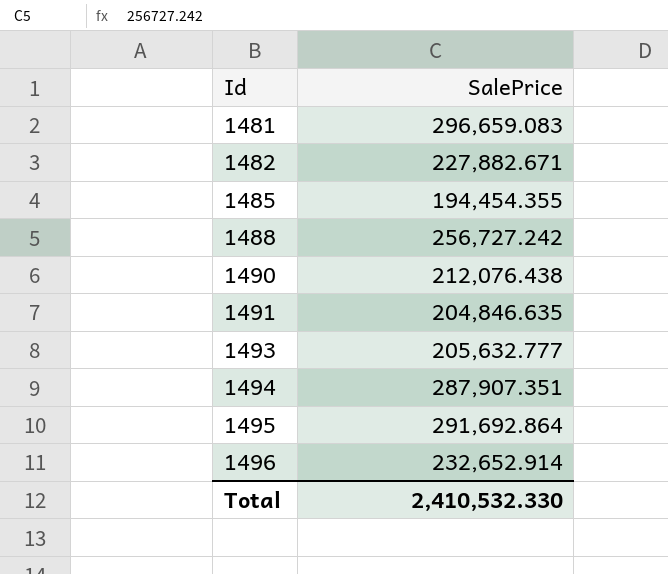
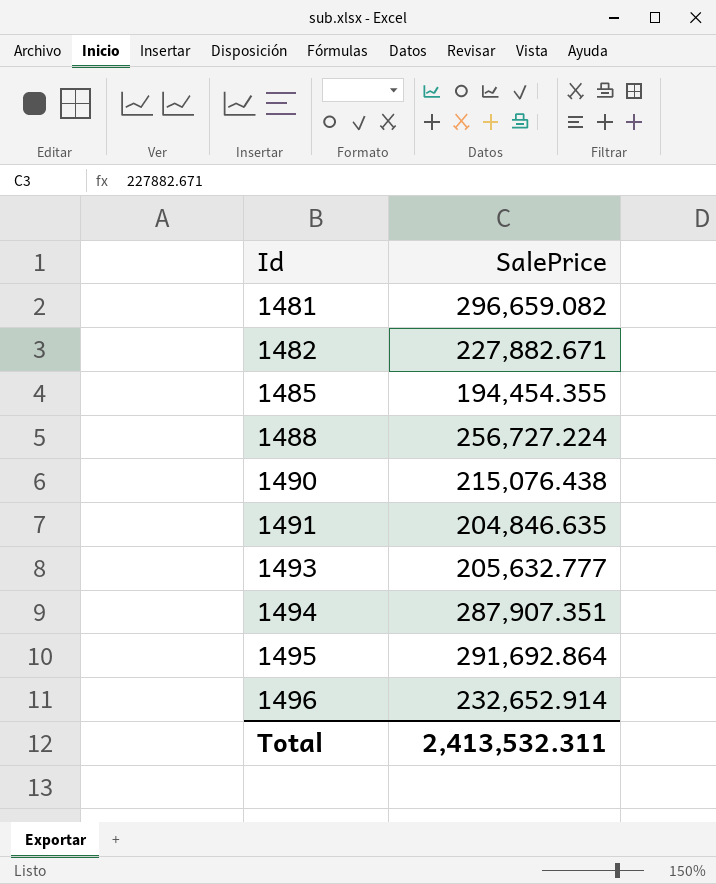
1481 | SalePrice: 296,659.083 -> 296,659.082
1488 | SalePrice: 256,727.242 -> 256,727.224
1490 | SalePrice: 212,076.438 -> 215,076.438
Total | SalePrice: 2,410,532.330 -> 2,413,532.311

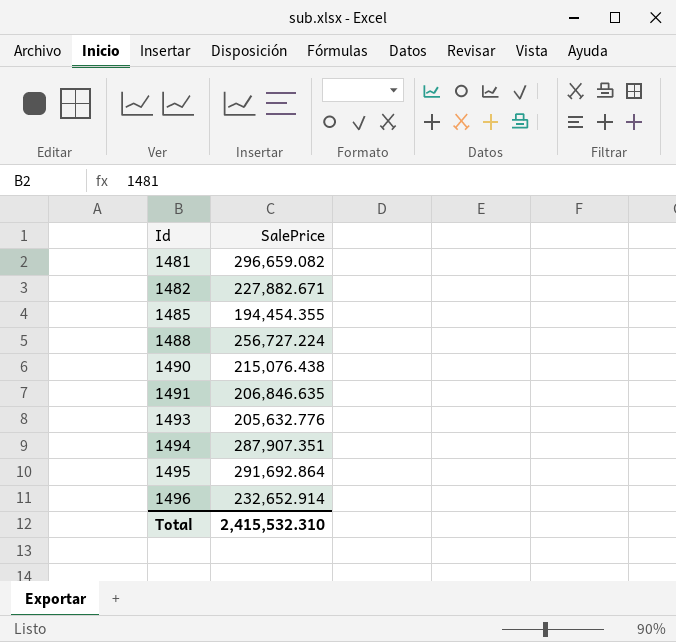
1491 | SalePrice: 204,846.635 -> 206,846.635
1493 | SalePrice: 205,632.777 -> 205,632.776
Total | SalePrice: 2,413,532.311 -> 2,415,532.310

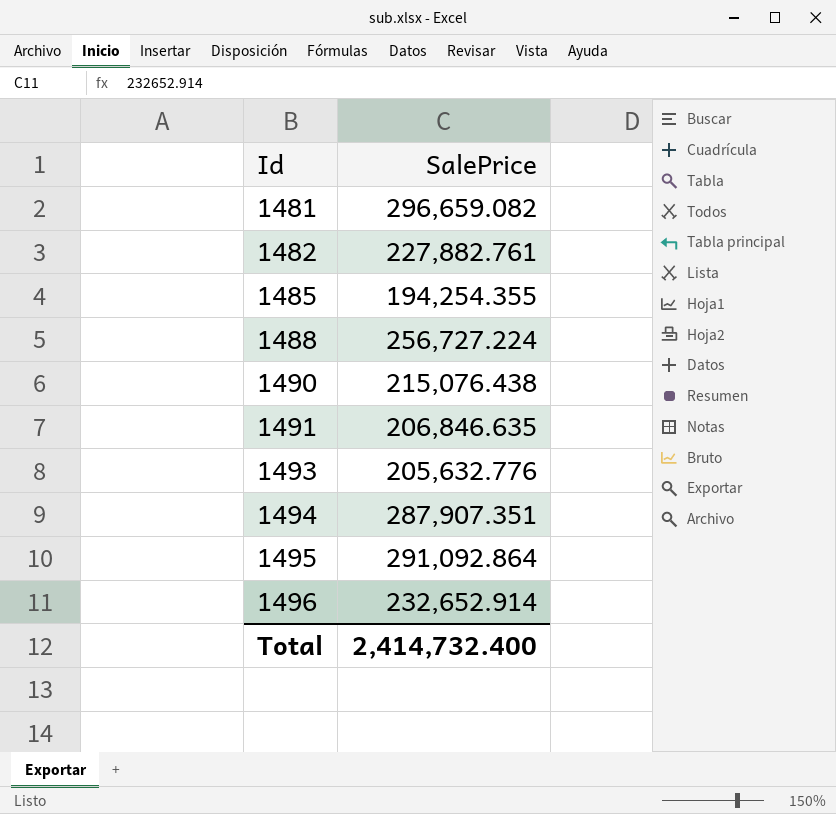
1482 | SalePrice: 227,882.671 -> 227,882.761
1485 | SalePrice: 194,454.355 -> 194,254.355
1495 | SalePrice: 291,692.864 -> 291,092.864
Total | SalePrice: 2,415,532.310 -> 2,414,732.400

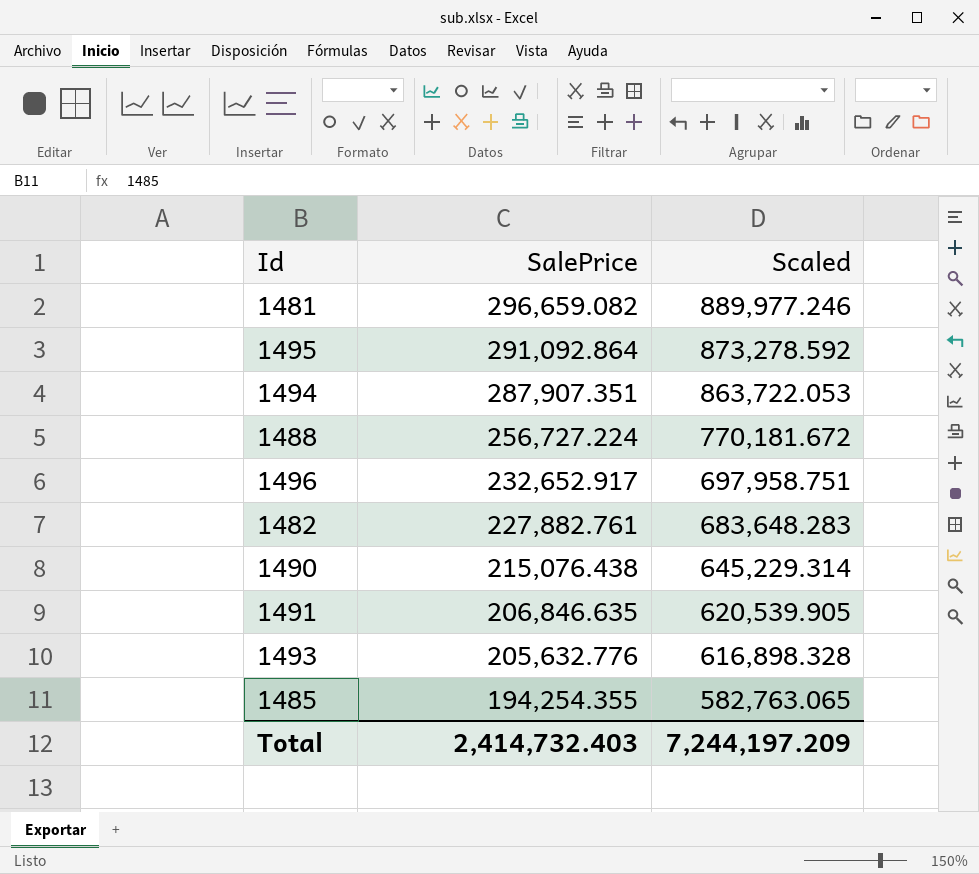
row order: Id ascending -> SalePrice descending
column Scaled | formula: none -> [SalePrice] * 3
1496 | SalePrice: 232,652.914 -> 232,652.917
Total | SalePrice: 2,414,732.400 -> 2,414,732.403

